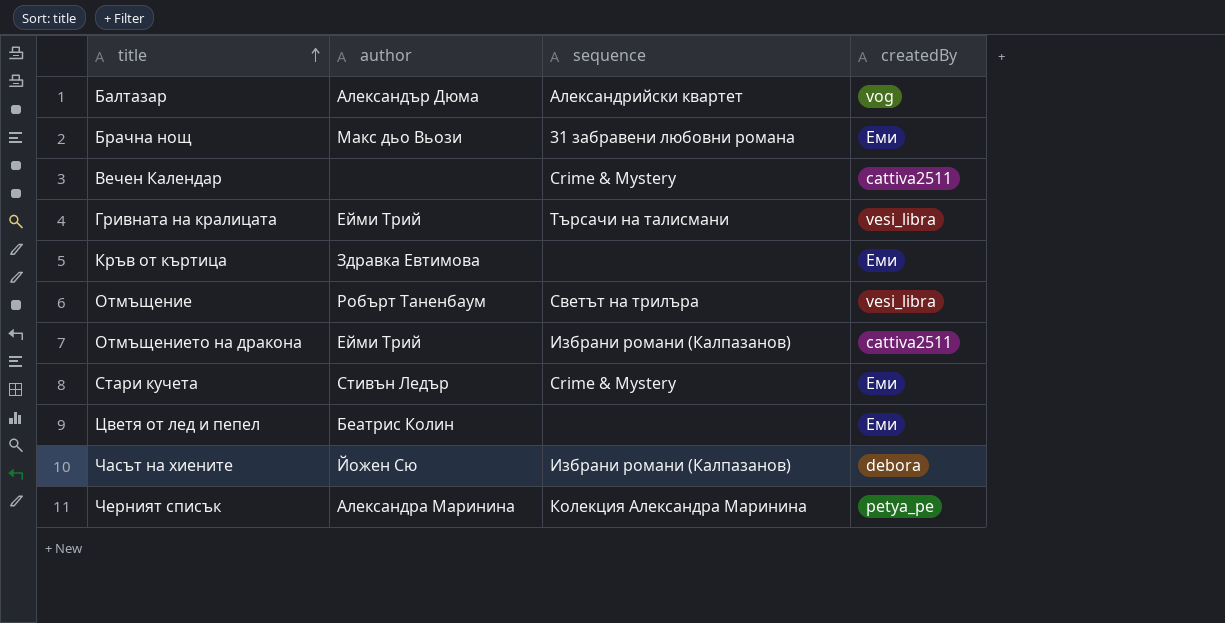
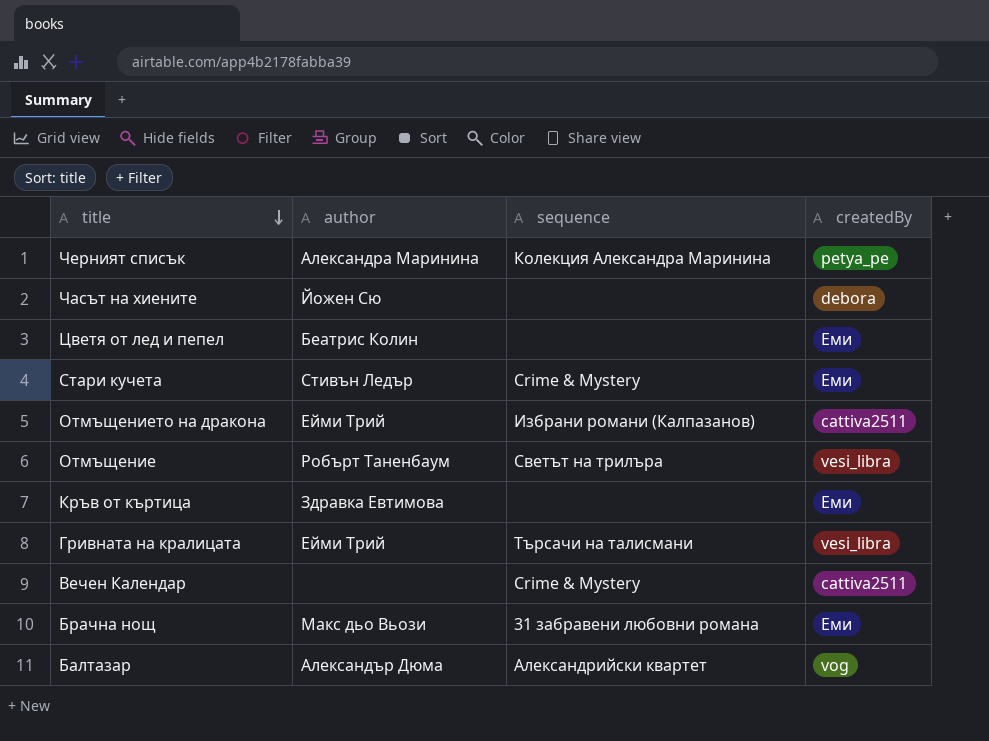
row order: title ascending -> title descending
Часът на хиените | sequence: Избрани романи (Калпазанов) -> none

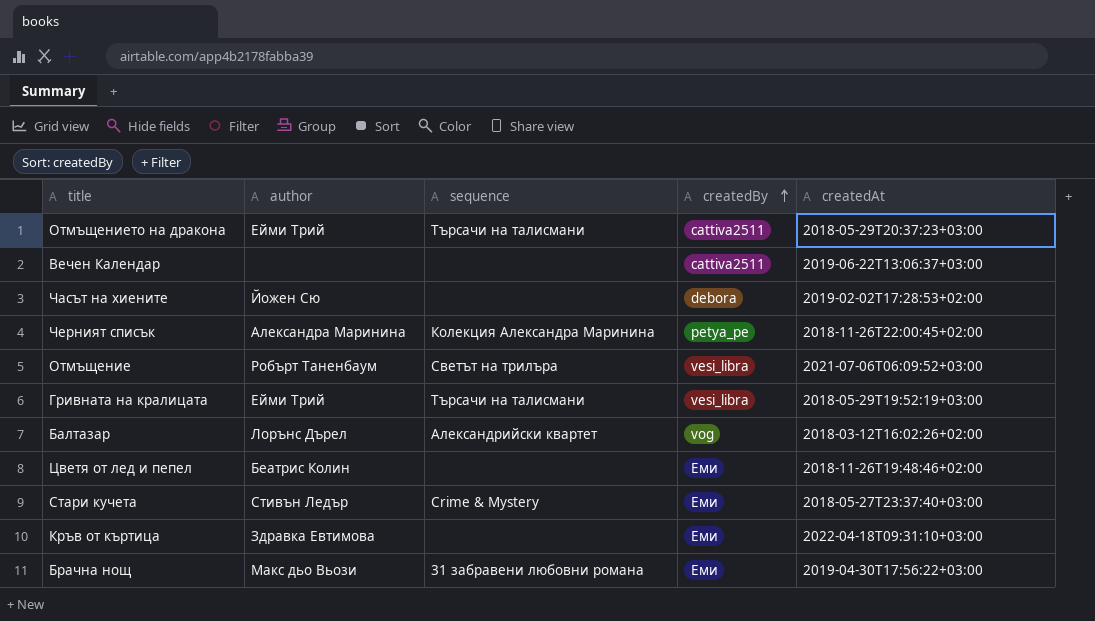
row order: title descending -> createdBy ascending
column createdAt | position: none -> 5
Отмъщението на дракона | sequence: Избрани романи (Калпазанов) -> Търсачи на талисмани
Вечен Календар | sequence: Crime & Mystery -> none
Балтазар | author: Александър Дюма -> Лорънс Дърел

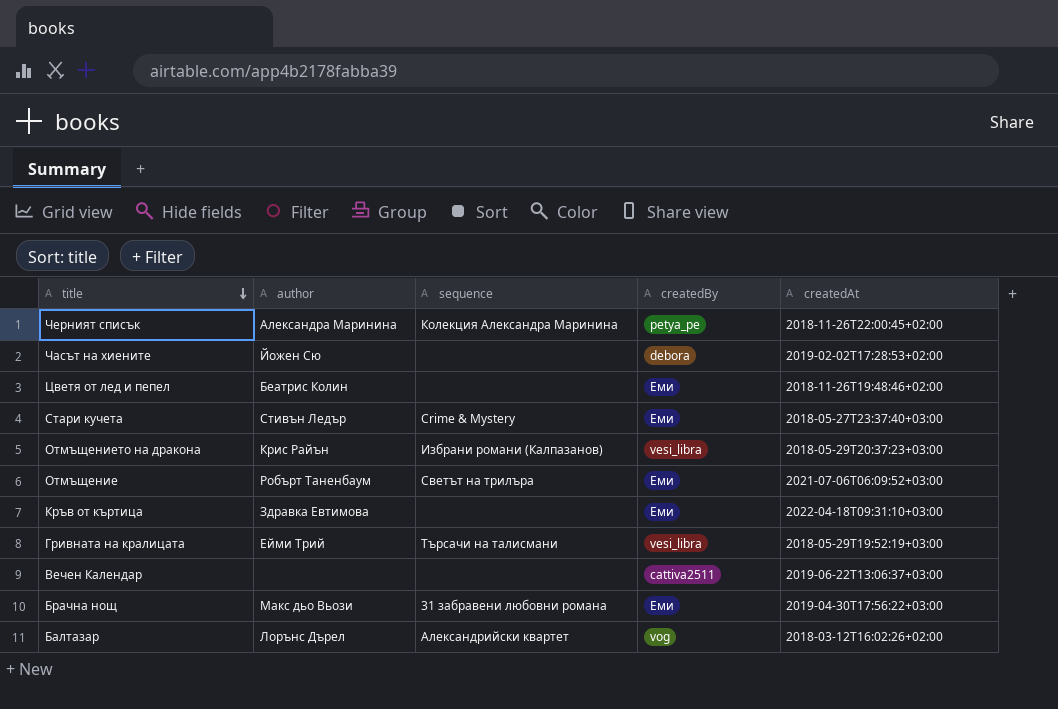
row order: createdBy ascending -> title descending
Отмъщението на дракона | author: Ейми Трий -> Крис Райън
Отмъщението на дракона | sequence: Търсачи на талисмани -> Избрани романи (Калпазанов)
Отмъщението на дракона | createdBy: cattiva2511 -> vesi_libra
Отмъщение | createdBy: vesi_libra -> Еми

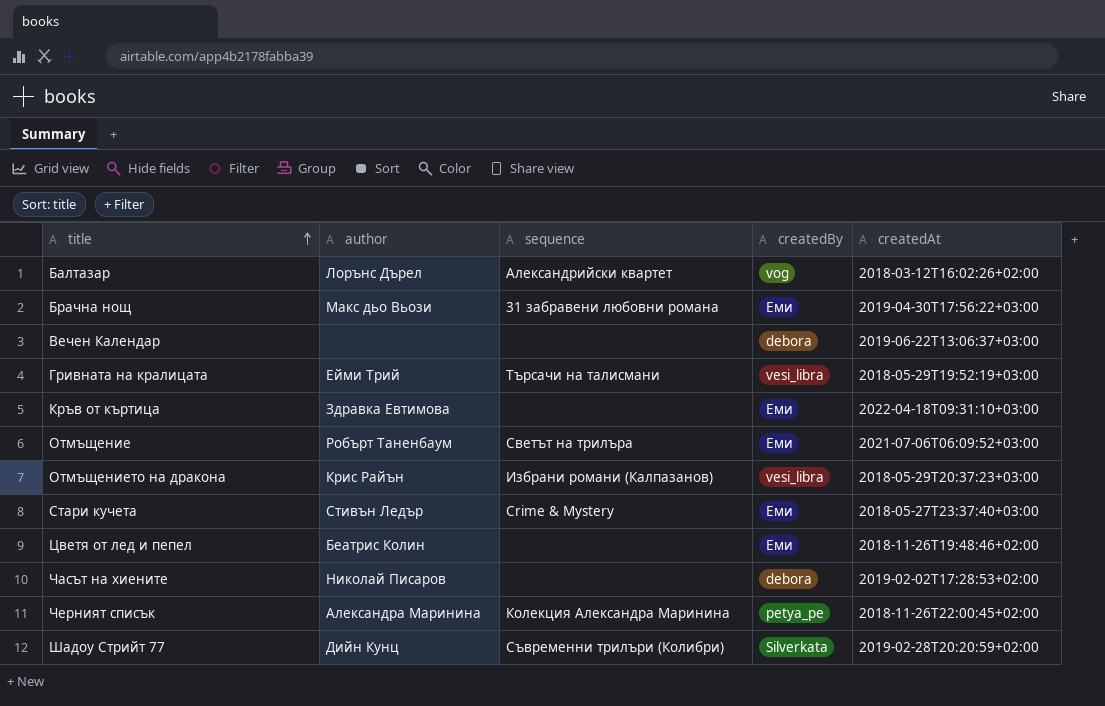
row order: title descending -> title ascending
Вечен Календар | createdBy: cattiva2511 -> debora
Часът на хиените | author: Йожен Сю -> Николай Писаров
row Шадоу Стрийт 77: none -> Дийн Кунц | Съвременни трилъри (Колибри) | Silverkata | 2019-02-28T20:20:59+02:00

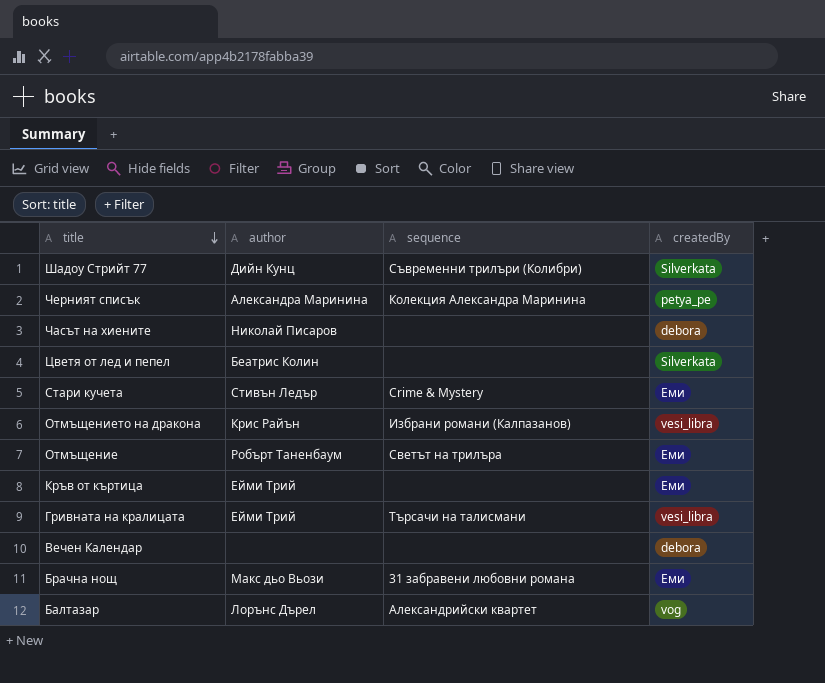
row order: title ascending -> title descending
column createdAt | position: 5 -> none
Цветя от лед и пепел | createdBy: Еми -> Silverkata
Кръв от къртица | author: Здравка Евтимова -> Ейми Трий

